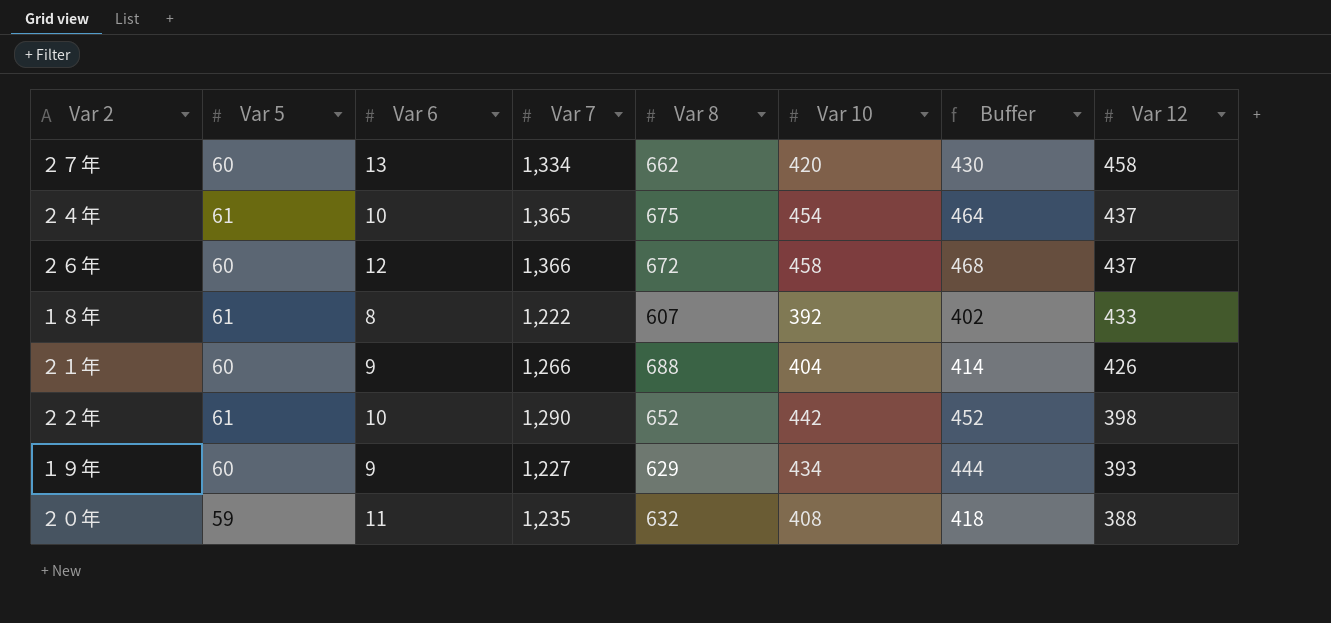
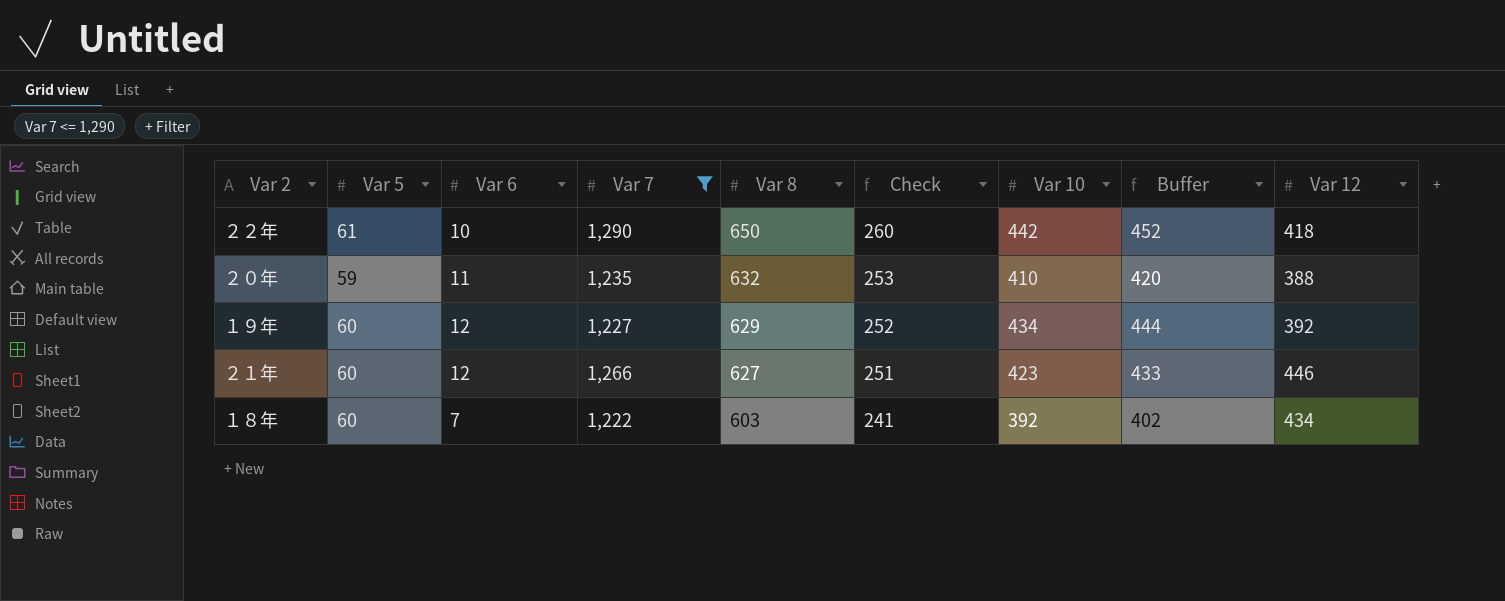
filter: none -> Var 7 <= 1,290
row order: Var 12 descending -> Var 8 descending
column Check | formula: none -> [Var 8] * 0.4
２２年 | Var 8: 652 -> 650
２２年 | Var 12: 398 -> 418
２０年 | Var 10: 408 -> 410
２０年 | Buffer: 418 -> 420
１９年 | Var 6: 9 -> 12
１９年 | Var 12: 393 -> 392
２１年 | Var 6: 9 -> 12
２１年 | Var 8: 688 -> 627
２１年 | Var 10: 404 -> 423
２１年 | Buffer: 414 -> 433
２１年 | Var 12: 426 -> 446
１８年 | Var 5: 61 -> 60
１８年 | Var 6: 8 -> 7
１８年 | Var 8: 607 -> 603
１８年 | Var 12: 433 -> 434

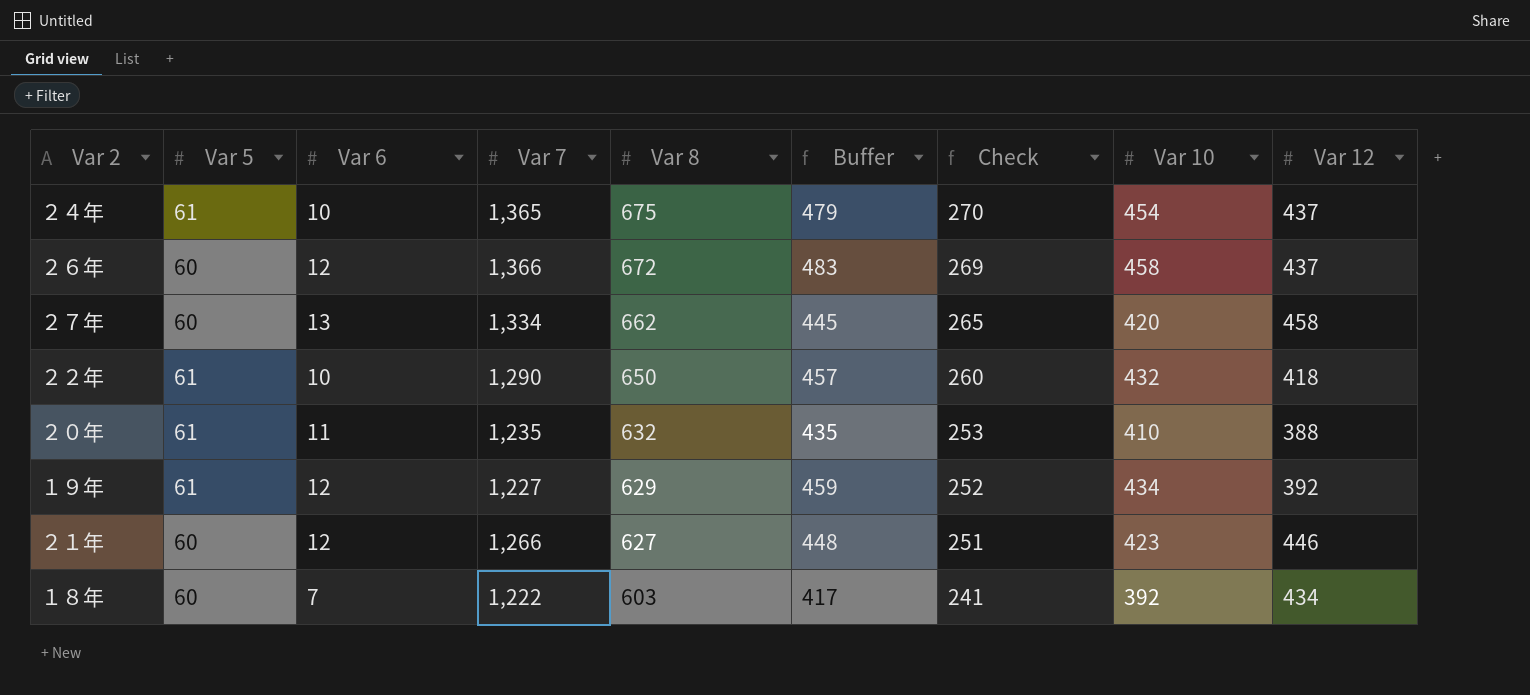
filter: Var 7 <= 1,290 -> none
column Buffer | formula: [Var 10] + 10 -> [Var 10] + 25
column Buffer | position: 8 -> 6
２２年 | Var 10: 442 -> 432
２０年 | Var 5: 59 -> 61
１９年 | Var 5: 60 -> 61

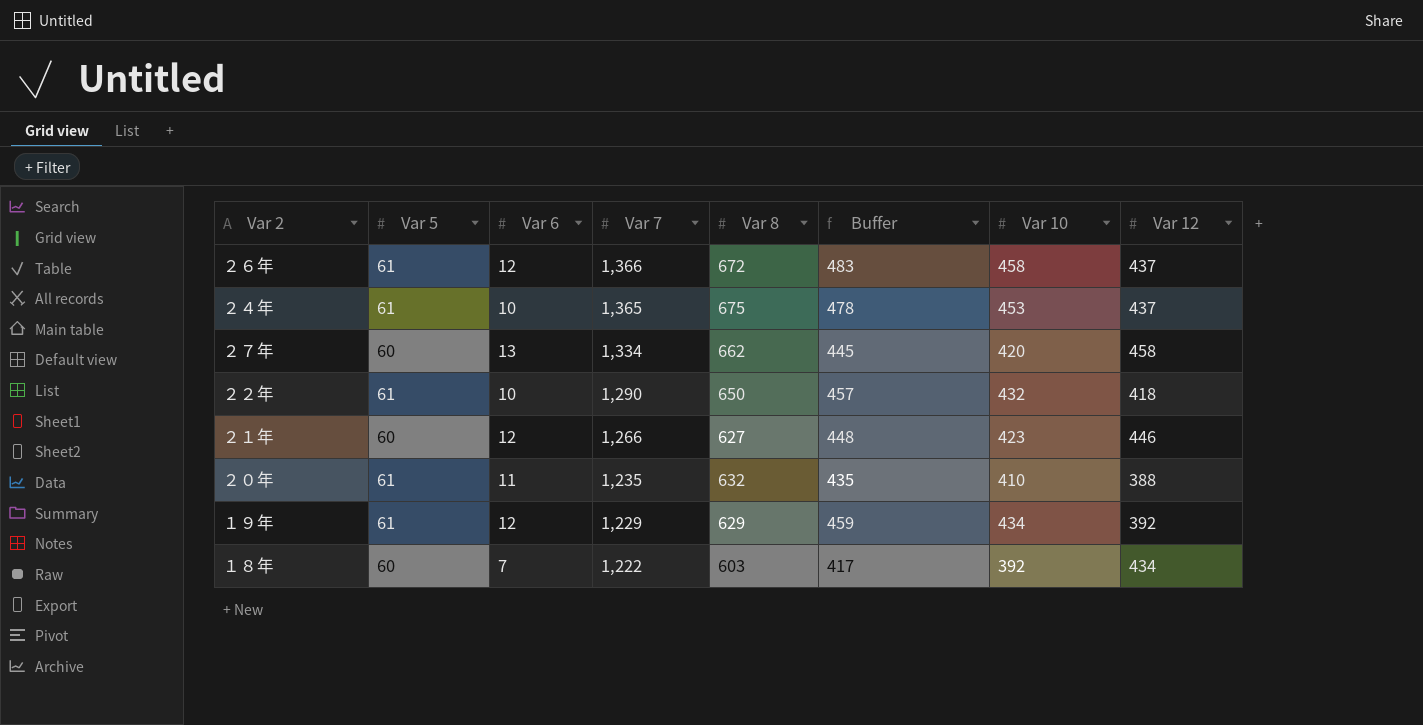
row order: Var 8 descending -> Var 7 descending
column Check | formula: [Var 8] * 0.4 -> none
２６年 | Var 5: 60 -> 61
２４年 | Buffer: 479 -> 478
２４年 | Var 10: 454 -> 453
１９年 | Var 7: 1,227 -> 1,229

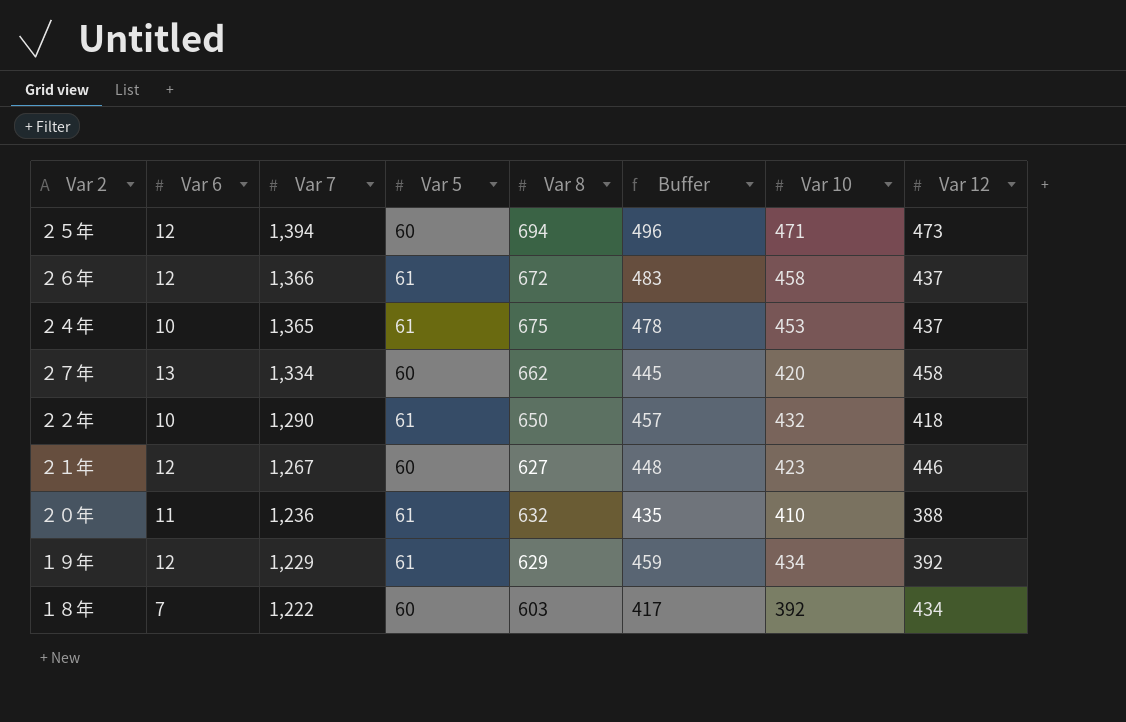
column Var 5 | position: 2 -> 4
row ２５年: none -> 12 | 1,394 | 60 | 694 | 496 | 471 | 473
２１年 | Var 7: 1,266 -> 1,267
２０年 | Var 7: 1,235 -> 1,236

